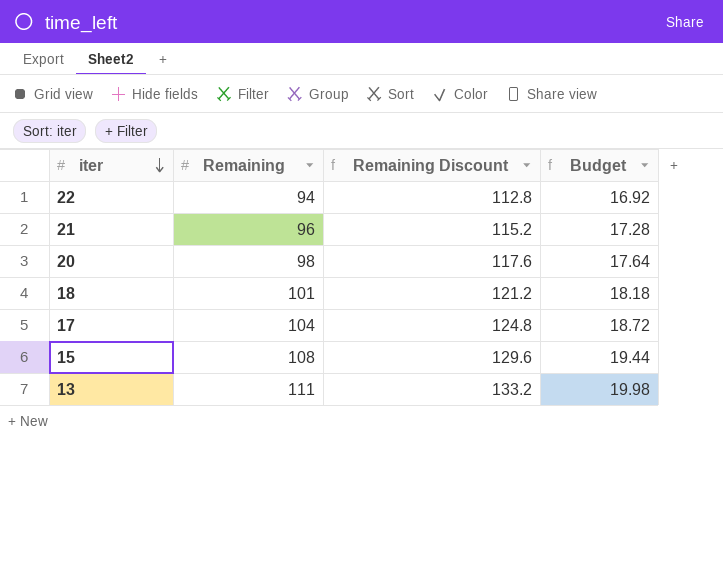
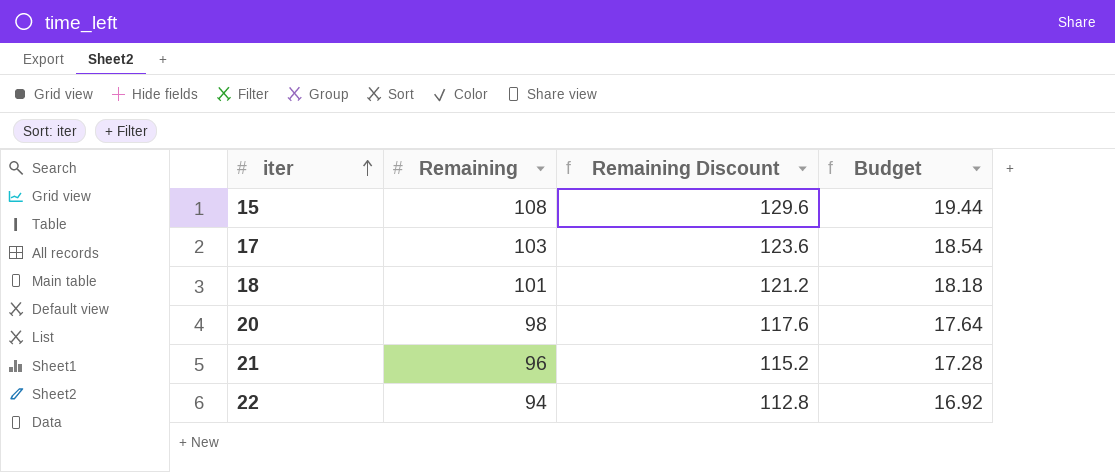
row order: iter descending -> iter ascending
row 13: 111 | 133.2 | 19.98 -> none
17 | Remaining: 104 -> 103
17 | Remaining Discount: 124.8 -> 123.6
17 | Budget: 18.72 -> 18.54

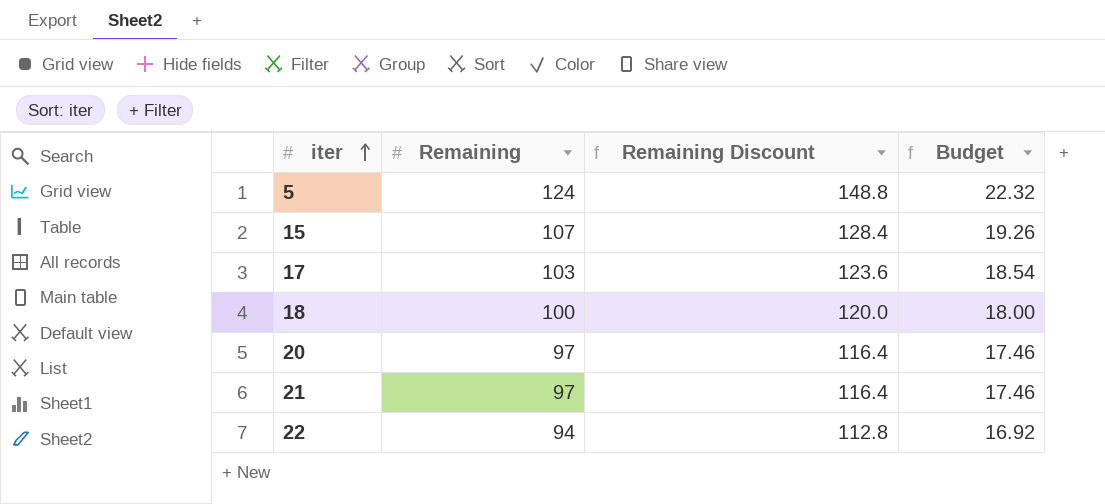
row 5: none -> 124 | 148.8 | 22.32
15 | Remaining: 108 -> 107
15 | Remaining Discount: 129.6 -> 128.4
15 | Budget: 19.44 -> 19.26
18 | Remaining: 101 -> 100
18 | Remaining Discount: 121.2 -> 120.0
18 | Budget: 18.18 -> 18.00
20 | Remaining: 98 -> 97
20 | Remaining Discount: 117.6 -> 116.4
20 | Budget: 17.64 -> 17.46
21 | Remaining: 96 -> 97
21 | Remaining Discount: 115.2 -> 116.4
21 | Budget: 17.28 -> 17.46

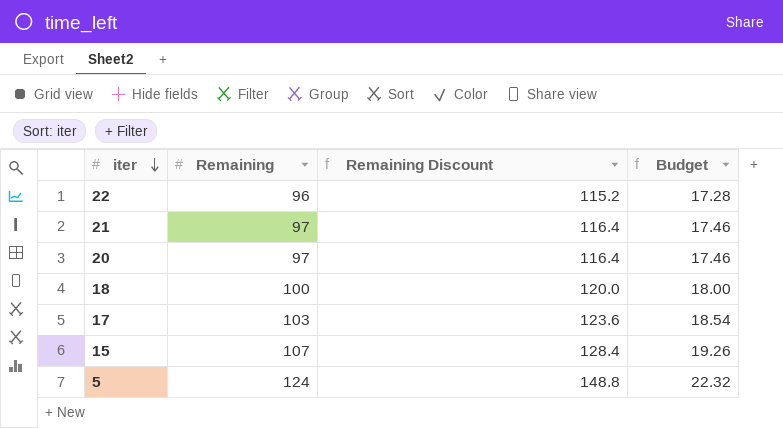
row order: iter ascending -> iter descending
22 | Remaining: 94 -> 96
22 | Remaining Discount: 112.8 -> 115.2
22 | Budget: 16.92 -> 17.28

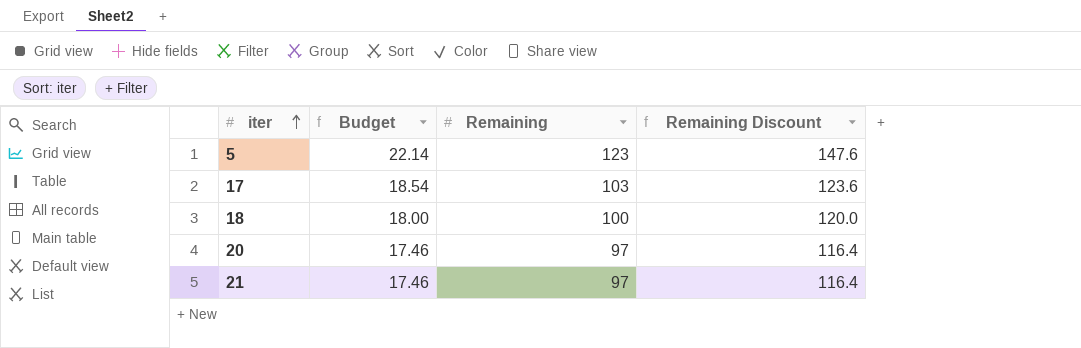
row order: iter descending -> iter ascending
column Budget | position: 4 -> 2
row 22: 96 | 115.2 | 17.28 -> none
row 15: 107 | 128.4 | 19.26 -> none
5 | Budget: 22.32 -> 22.14
5 | Remaining: 124 -> 123
5 | Remaining Discount: 148.8 -> 147.6

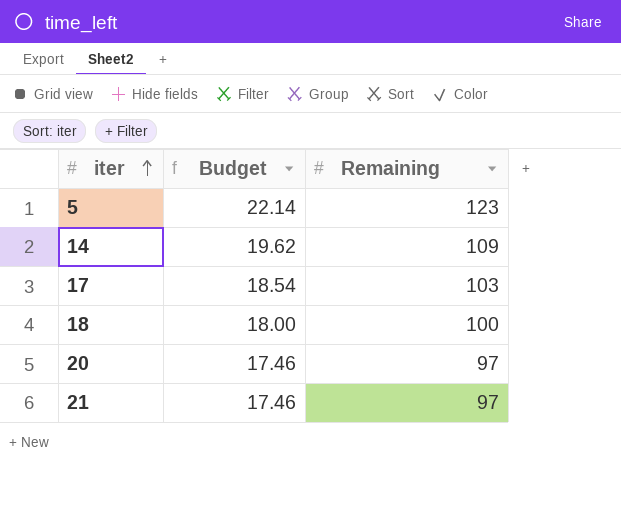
column Remaining Discount | formula: [Remaining] * 1.2 -> none
row 14: none -> 19.62 | 109

